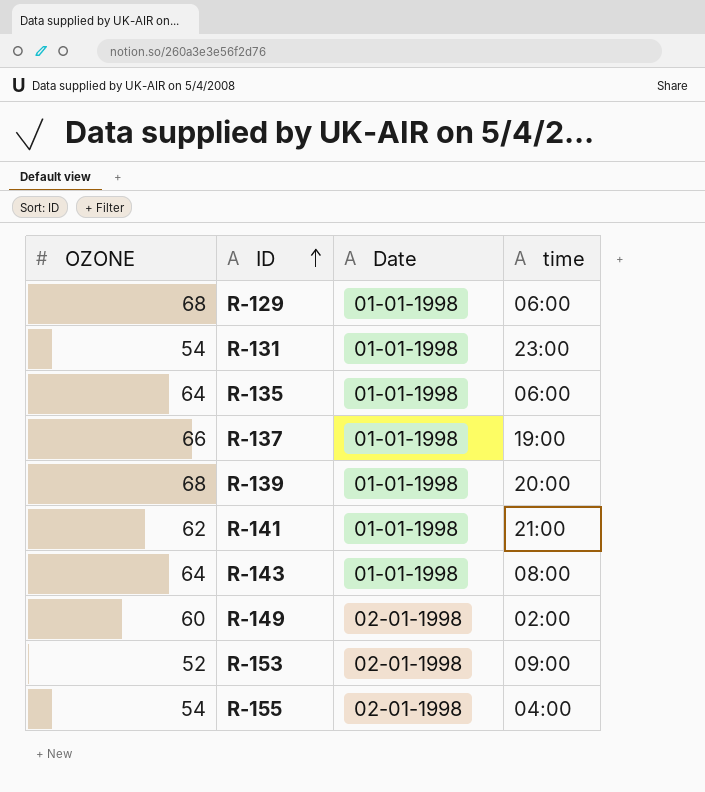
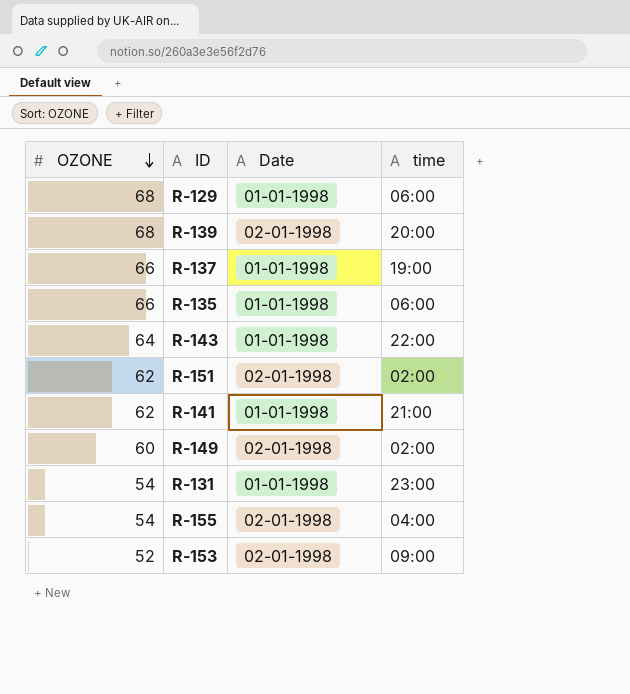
row order: ID ascending -> OZONE descending
R-139 | Date: 01-01-1998 -> 02-01-1998
R-135 | OZONE: 64 -> 66
R-143 | time: 08:00 -> 22:00
row R-151: none -> 62 | 02-01-1998 | 02:00

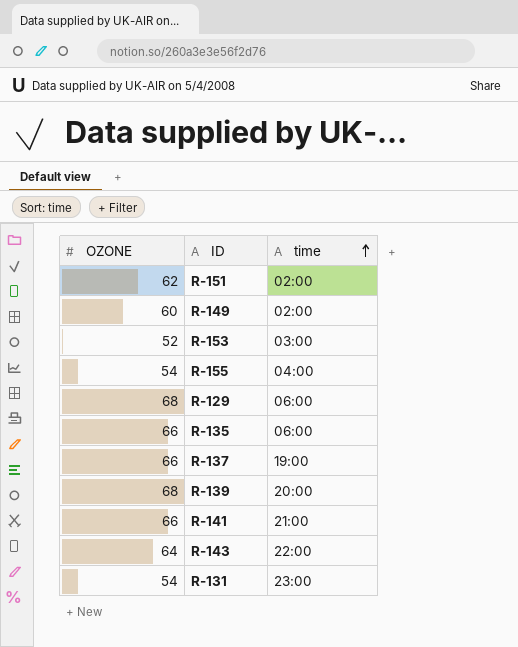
row order: OZONE descending -> time ascending
column Date | position: 3 -> none
R-153 | time: 09:00 -> 03:00
R-141 | OZONE: 62 -> 66

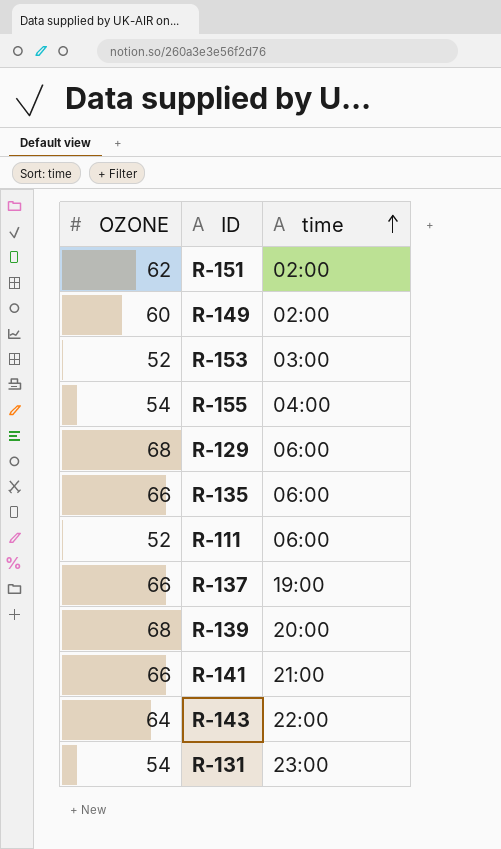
row R-111: none -> 52 | 06:00

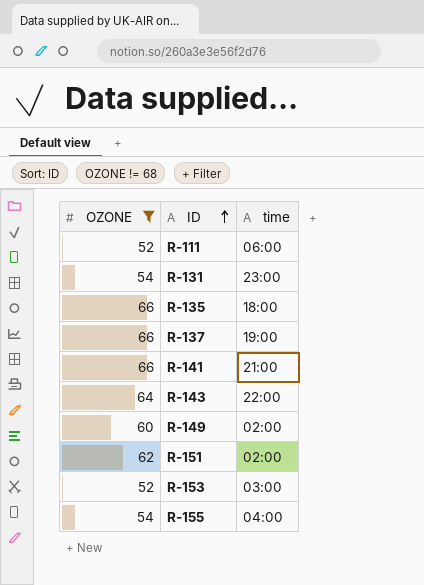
filter: none -> OZONE != 68
row order: time ascending -> ID ascending
R-135 | time: 06:00 -> 18:00

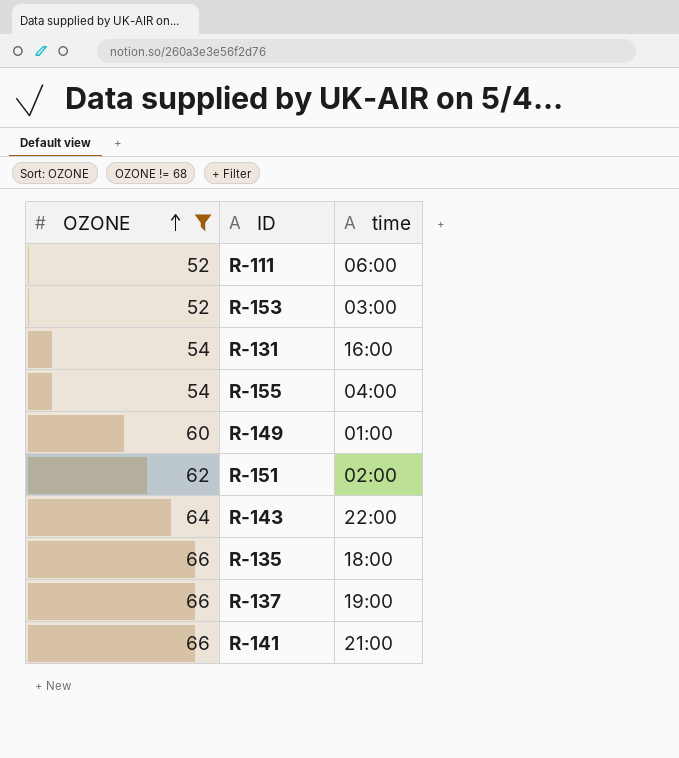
row order: ID ascending -> OZONE ascending
R-131 | time: 23:00 -> 16:00
R-149 | time: 02:00 -> 01:00

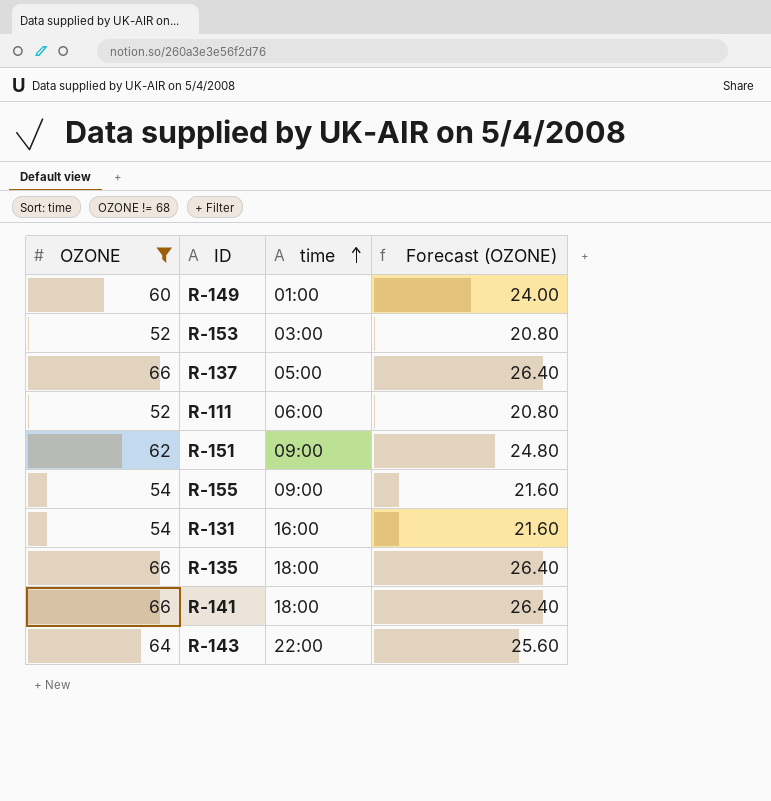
row order: OZONE ascending -> time ascending
column Forecast (OZONE) | formula: none -> [OZONE] * 0.4
R-137 | time: 19:00 -> 05:00
R-151 | time: 02:00 -> 09:00
R-155 | time: 04:00 -> 09:00
R-141 | time: 21:00 -> 18:00

